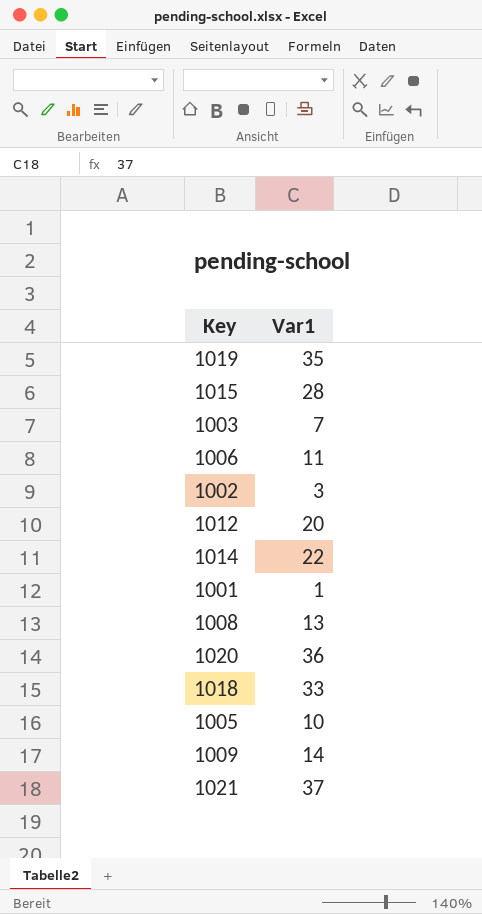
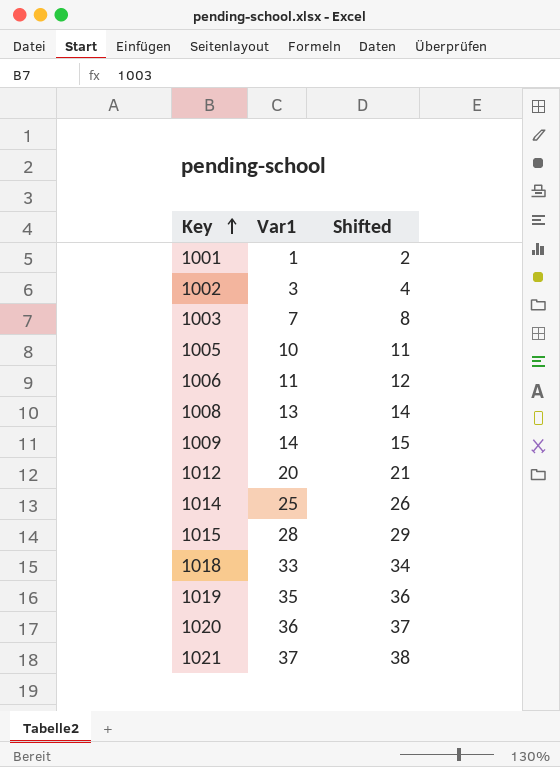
row order: none -> Key ascending
column Shifted | formula: none -> [Var1] + 1
1014 | Var1: 22 -> 25

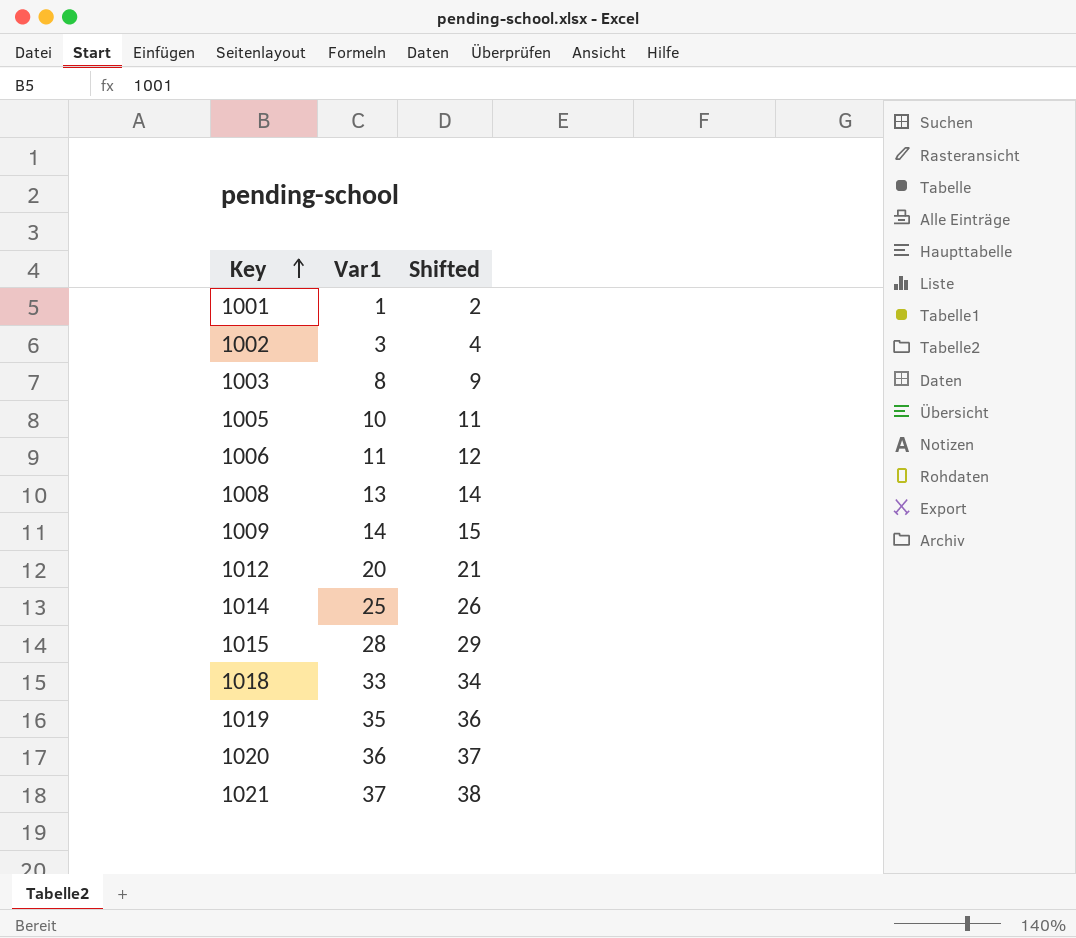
1003 | Var1: 7 -> 8
1003 | Shifted: 8 -> 9

